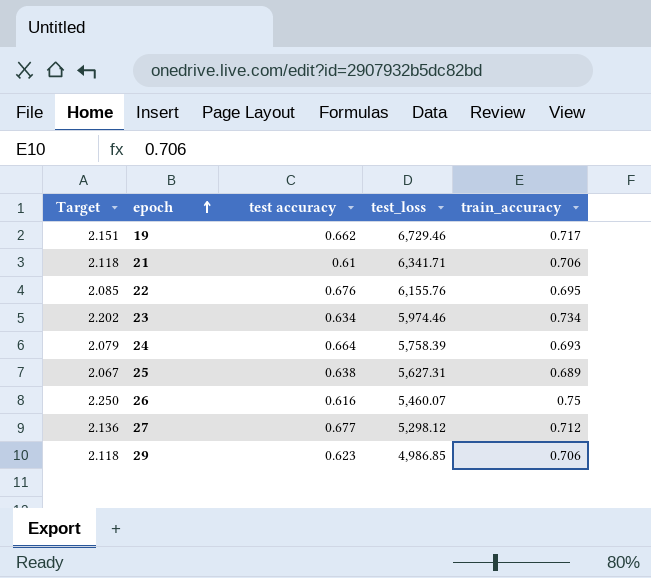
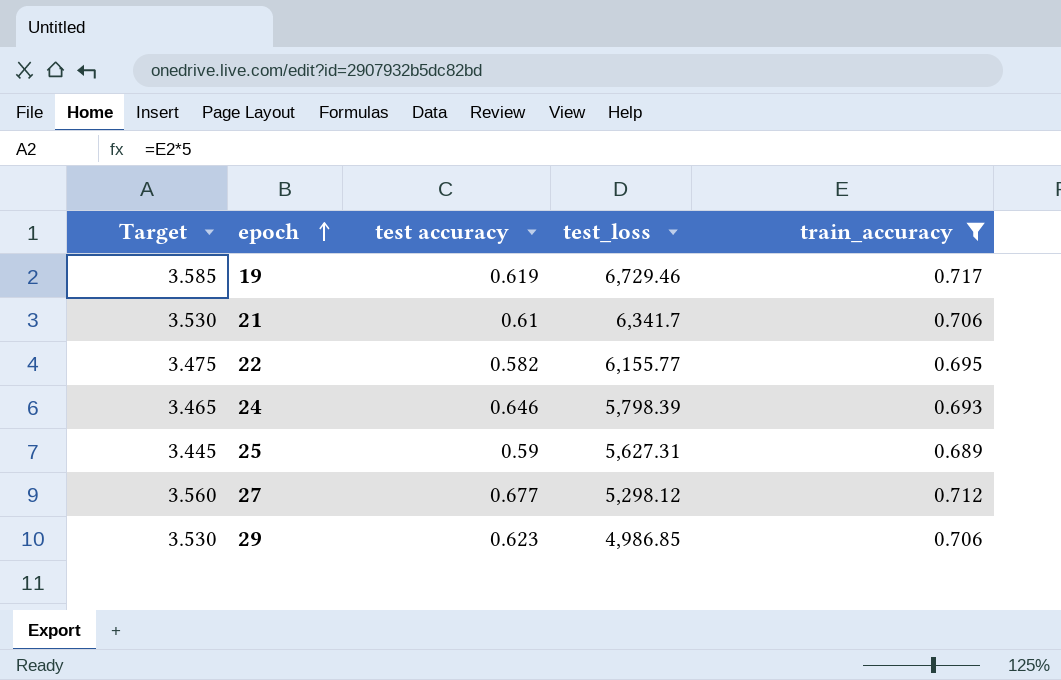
filter: none -> train_accuracy <= 0.717
column Target | formula: [train_accuracy] * 3 -> [train_accuracy] * 5
19 | test accuracy: 0.662 -> 0.619
21 | test_loss: 6,341.71 -> 6,341.7
22 | test accuracy: 0.676 -> 0.582
22 | test_loss: 6,155.76 -> 6,155.77
24 | test accuracy: 0.664 -> 0.646
24 | test_loss: 5,758.39 -> 5,798.39
25 | test accuracy: 0.638 -> 0.59

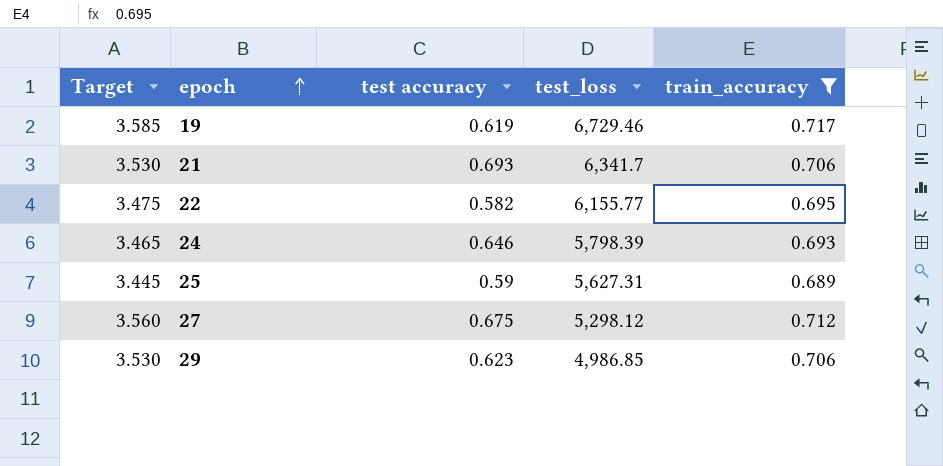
21 | test accuracy: 0.61 -> 0.693
27 | test accuracy: 0.677 -> 0.675

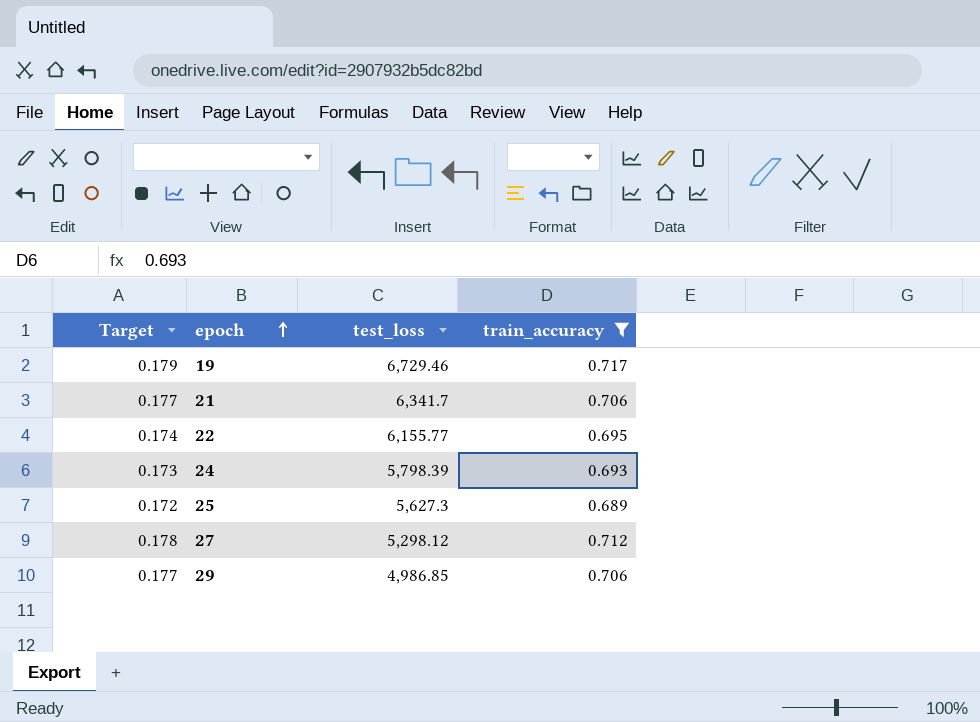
column test accuracy | position: 3 -> none
column Target | formula: [train_accuracy] * 5 -> [train_accuracy] * 0.25
25 | test_loss: 5,627.31 -> 5,627.3

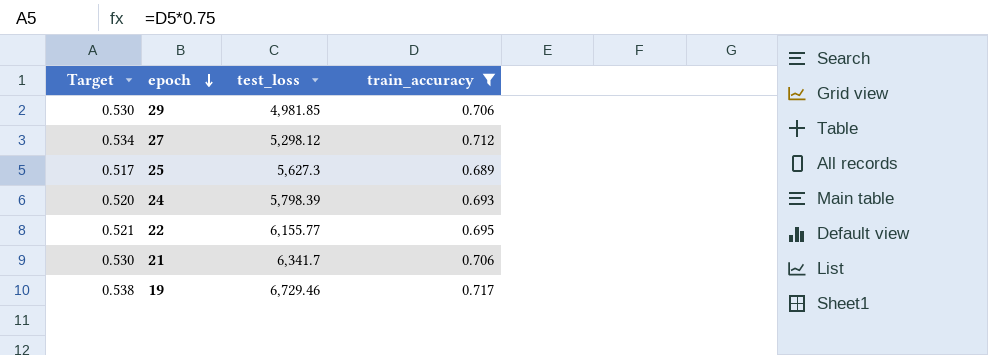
row order: epoch ascending -> epoch descending
column Target | formula: [train_accuracy] * 0.25 -> [train_accuracy] * 0.75
29 | test_loss: 4,986.85 -> 4,981.85

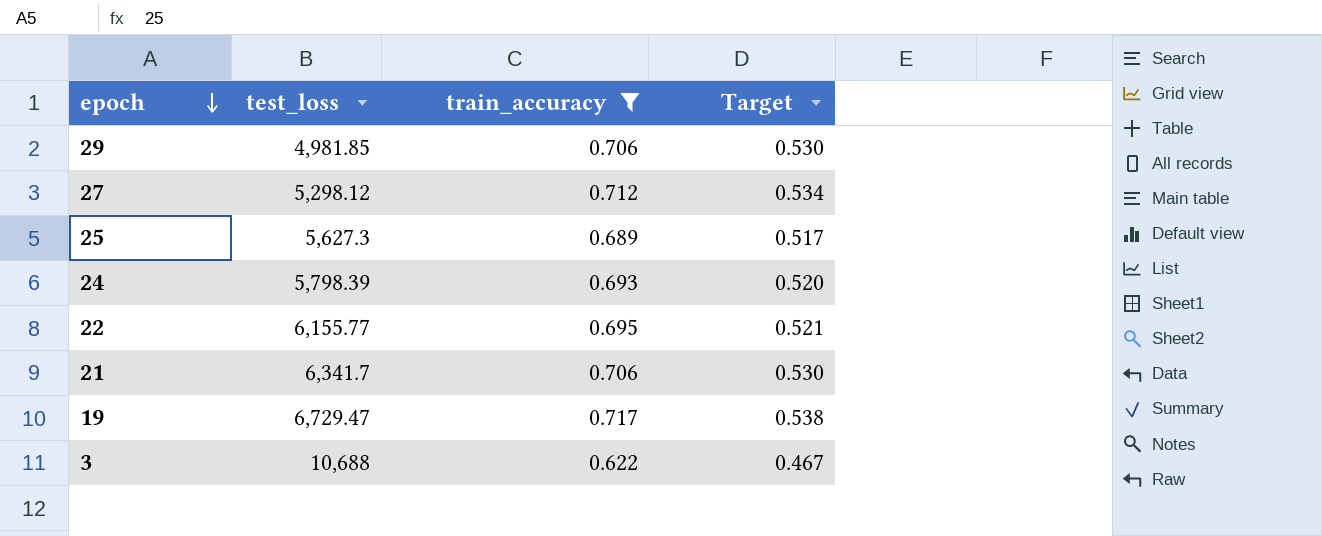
column Target | position: 1 -> 4
19 | test_loss: 6,729.46 -> 6,729.47
row 3: none -> 10,688 | 0.622 | 0.467

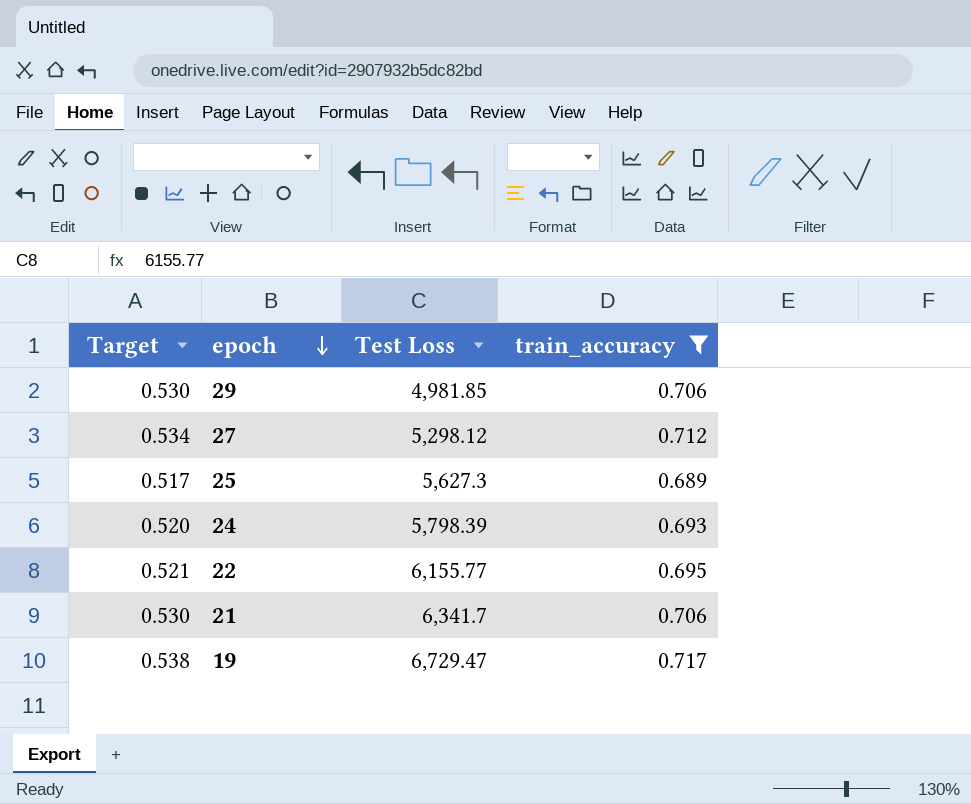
column Target | position: 4 -> 1
column name: test_loss -> Test Loss
row 3: 10,688 | 0.622 | 0.467 -> none

